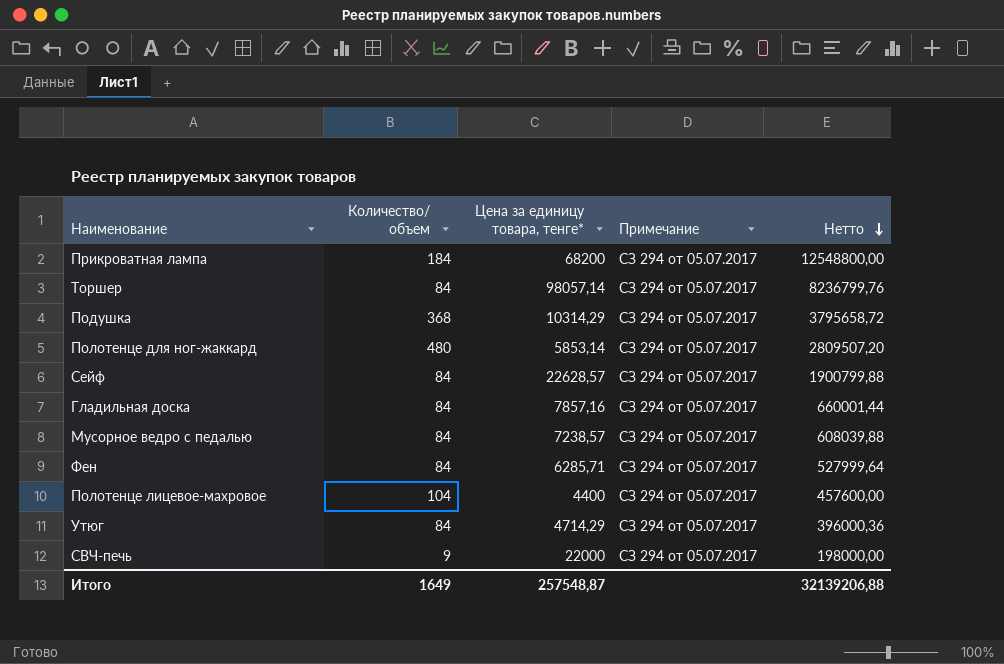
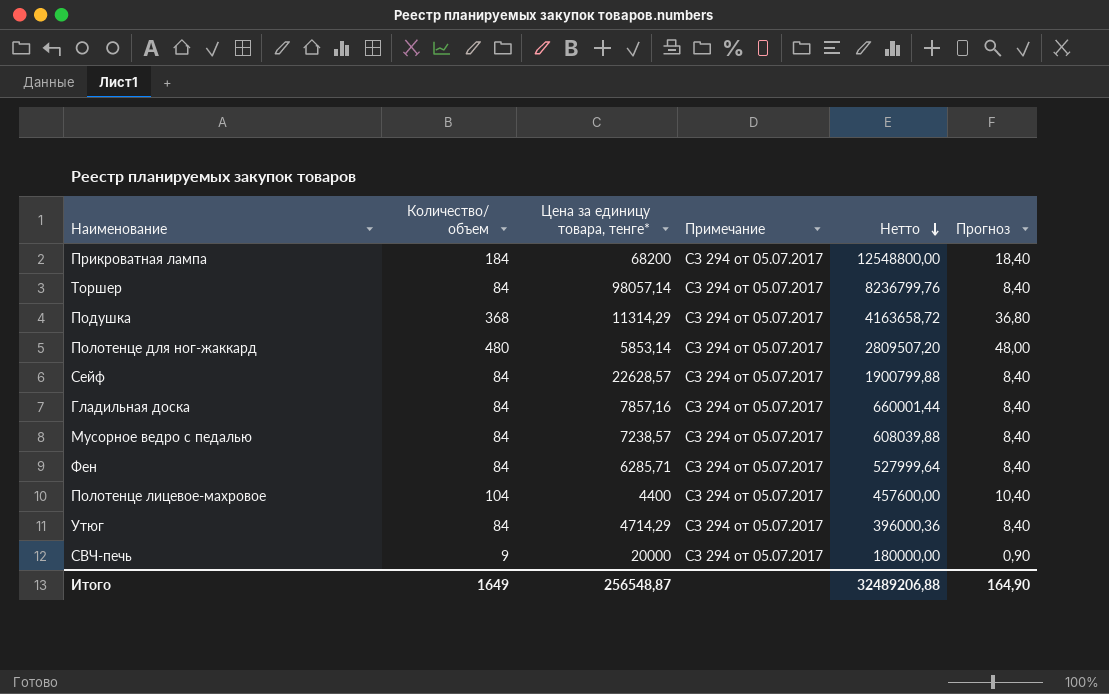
column Прогноз | formula: none -> [Количество/ объем] * 0,1
Подушка | Цена за единицу товара, тенге*: 10314,29 -> 11314,29
Подушка | Нетто: 3795658,72 -> 4163658,72
СВЧ-печь | Цена за единицу товара, тенге*: 22000 -> 20000
СВЧ-печь | Нетто: 198000,00 -> 180000,00
Итого | Цена за единицу товара, тенге*: 257548,87 -> 256548,87
Итого | Нетто: 32139206,88 -> 32489206,88

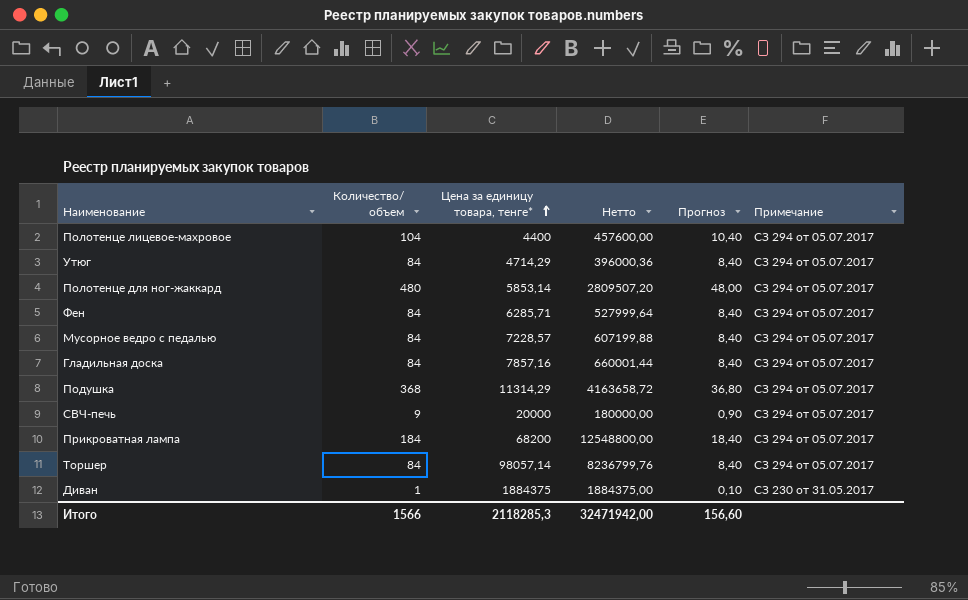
row order: Нетто descending -> Цена за единицу товара, тенге* ascending
column Примечание | position: 4 -> 6
row Сейф: 84 | 22628,57 | СЗ 294 от 05.07.2017 | 1900799,88 | 8,40 -> none
Мусорное ведро с педалью | Цена за единицу товара, тенге*: 7238,57 -> 7228,57
Мусорное ведро с педалью | Нетто: 608039,88 -> 607199,88
row Диван: none -> 1 | 1884375 | 1884375,00 | 0,10 | СЗ 230 от 31.05.2017
Итого | Количество/ объем: 1649 -> 1566
Итого | Цена за единицу товара, тенге*: 256548,87 -> 2118285,3
Итого | Нетто: 32489206,88 -> 32471942,00
Итого | Прогноз: 164,90 -> 156,60

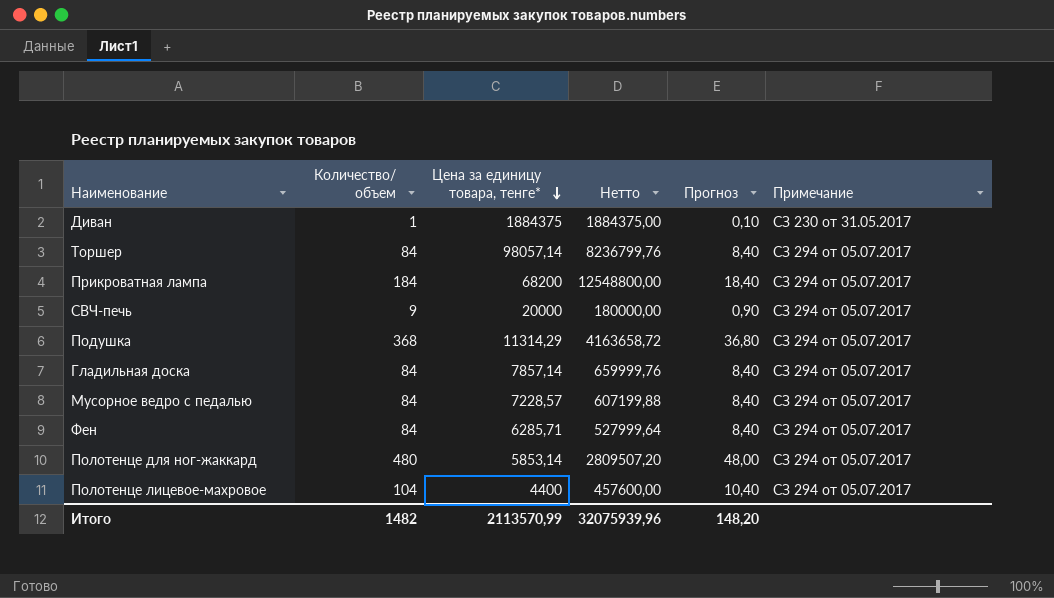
row order: Цена за единицу товара, тенге* ascending -> Цена за единицу товара, тенге* descending
row Утюг: 84 | 4714,29 | 396000,36 | 8,40 | СЗ 294 от 05.07.2017 -> none
Гладильная доска | Цена за единицу товара, тенге*: 7857,16 -> 7857,14
Гладильная доска | Нетто: 660001,44 -> 659999,76
Итого | Количество/ объем: 1566 -> 1482
Итого | Цена за единицу товара, тенге*: 2118285,3 -> 2113570,99
Итого | Нетто: 32471942,00 -> 32075939,96
Итого | Прогноз: 156,60 -> 148,20

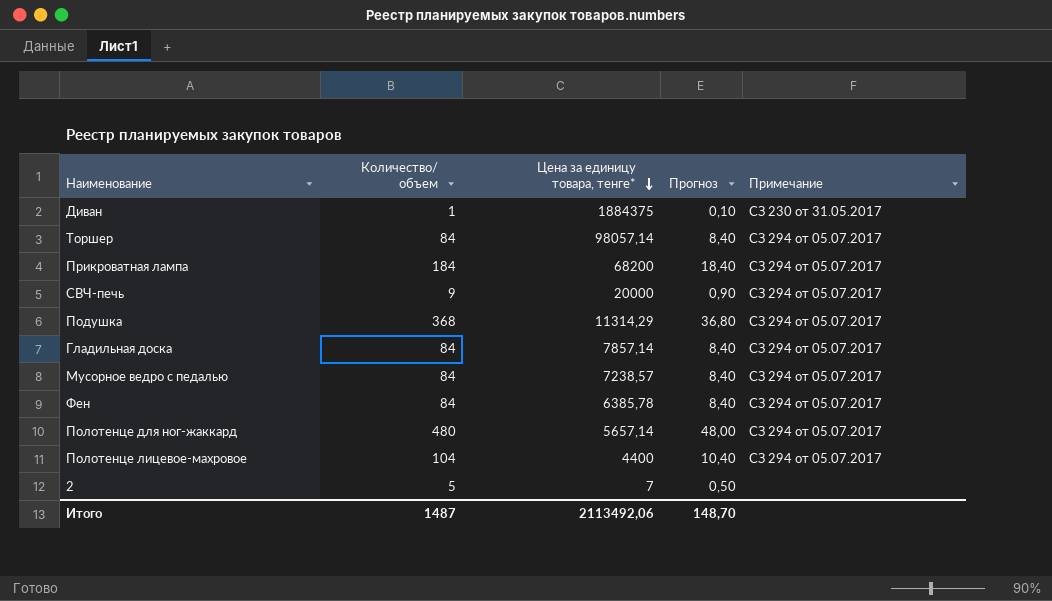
column Нетто | formula: [Количество/ объем] * [Цена за единицу товара, тенге*] -> none
Мусорное ведро с педалью | Цена за единицу товара, тенге*: 7228,57 -> 7238,57
Фен | Цена за единицу товара, тенге*: 6285,71 -> 6385,78
Полотенце для ног-жаккард | Цена за единицу товара, тенге*: 5853,14 -> 5657,14
row 2: none -> 5 | 7 | 0,50 | none
Итого | Количество/ объем: 1482 -> 1487
Итого | Цена за единицу товара, тенге*: 2113570,99 -> 2113492,06
Итого | Прогноз: 148,20 -> 148,70

